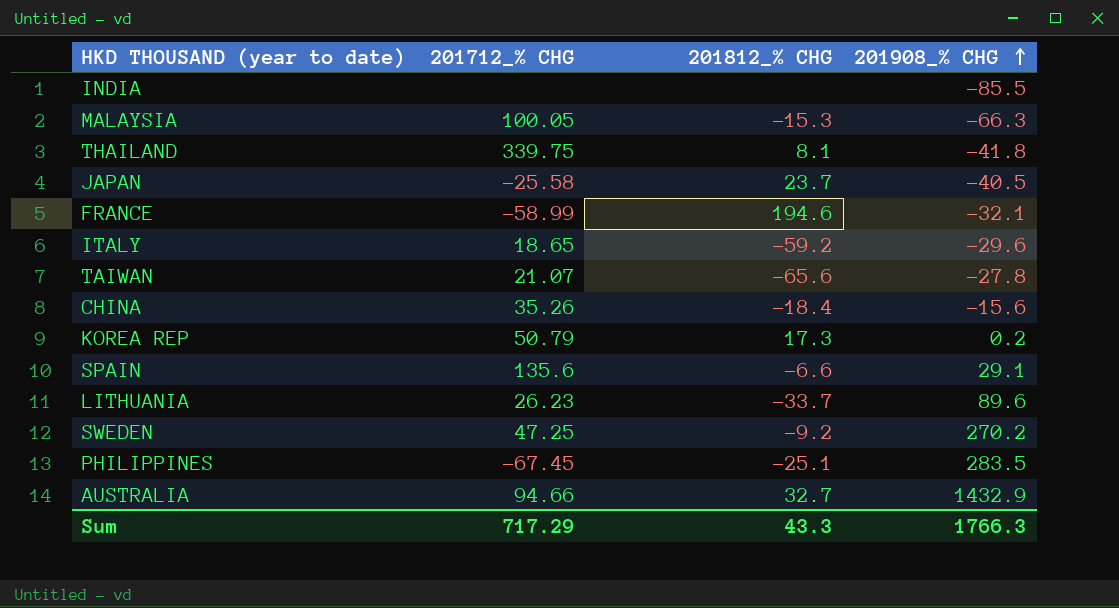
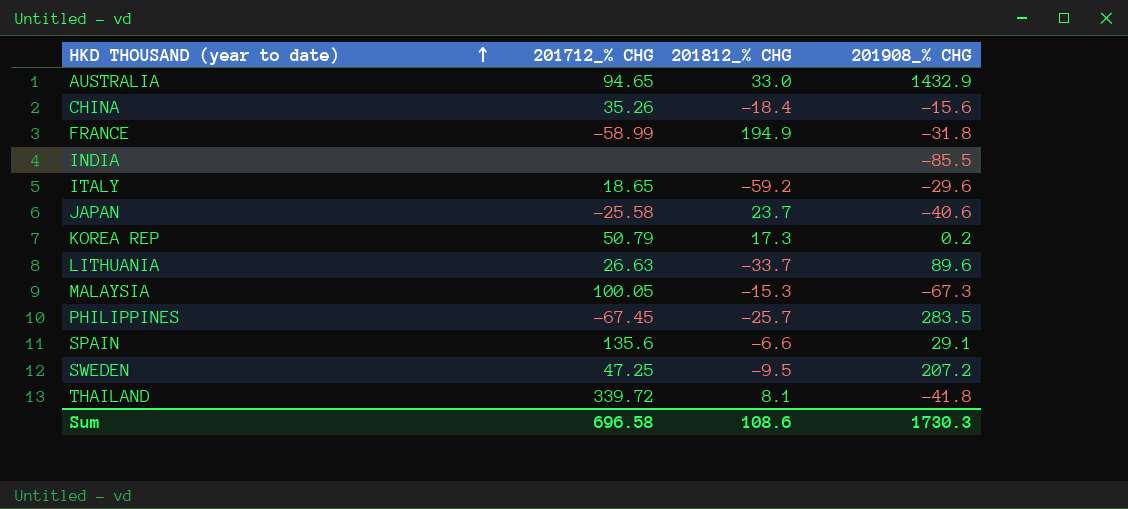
row order: 201908_% CHG ascending -> HKD THOUSAND (year to date) ascending
row TAIWAN: 21.07 | -65.6 | -27.8 -> none
AUSTRALIA | 201712_% CHG: 94.66 -> 94.65
AUSTRALIA | 201812_% CHG: 32.7 -> 33.0
FRANCE | 201812_% CHG: 194.6 -> 194.9
FRANCE | 201908_% CHG: -32.1 -> -31.8
JAPAN | 201908_% CHG: -40.5 -> -40.6
LITHUANIA | 201712_% CHG: 26.23 -> 26.63
MALAYSIA | 201908_% CHG: -66.3 -> -67.3
PHILIPPINES | 201812_% CHG: -25.1 -> -25.7
SWEDEN | 201812_% CHG: -9.2 -> -9.5
SWEDEN | 201908_% CHG: 270.2 -> 207.2
THAILAND | 201712_% CHG: 339.75 -> 339.72
Sum | 201712_% CHG: 717.29 -> 696.58
Sum | 201812_% CHG: 43.3 -> 108.6
Sum | 201908_% CHG: 1766.3 -> 1730.3

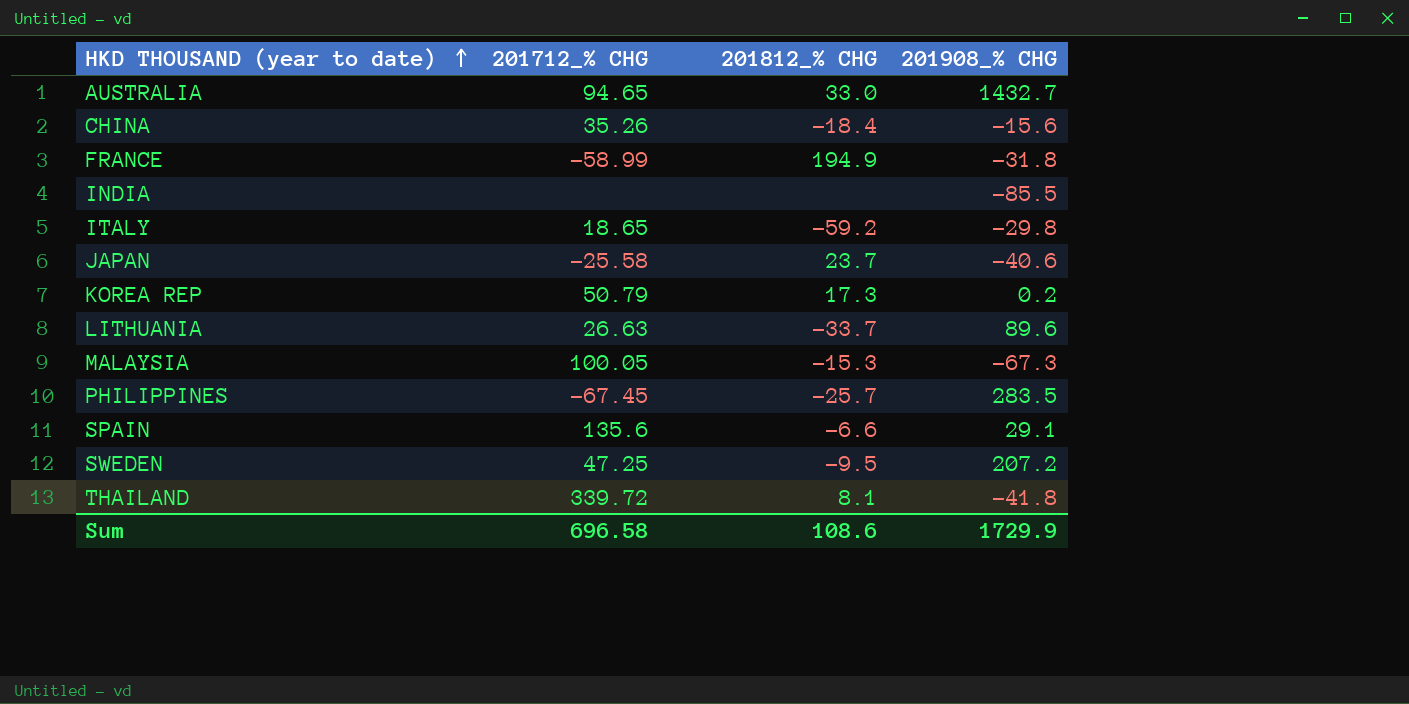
AUSTRALIA | 201908_% CHG: 1432.9 -> 1432.7
ITALY | 201908_% CHG: -29.6 -> -29.8
Sum | 201908_% CHG: 1730.3 -> 1729.9

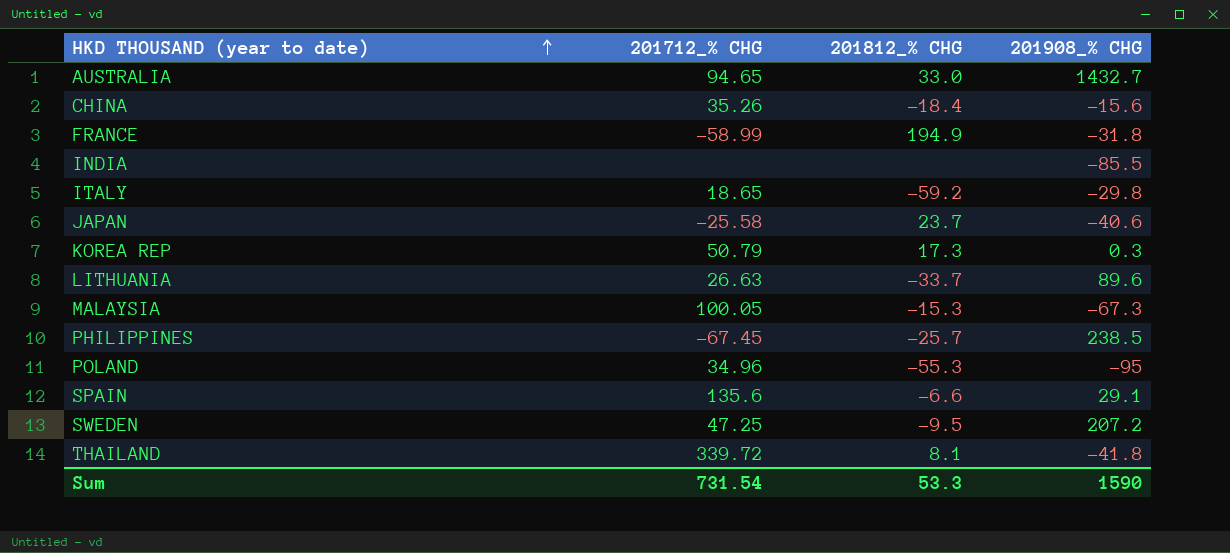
KOREA REP | 201908_% CHG: 0.2 -> 0.3
PHILIPPINES | 201908_% CHG: 283.5 -> 238.5
row POLAND: none -> 34.96 | -55.3 | -95
Sum | 201712_% CHG: 696.58 -> 731.54
Sum | 201812_% CHG: 108.6 -> 53.3
Sum | 201908_% CHG: 1729.9 -> 1590

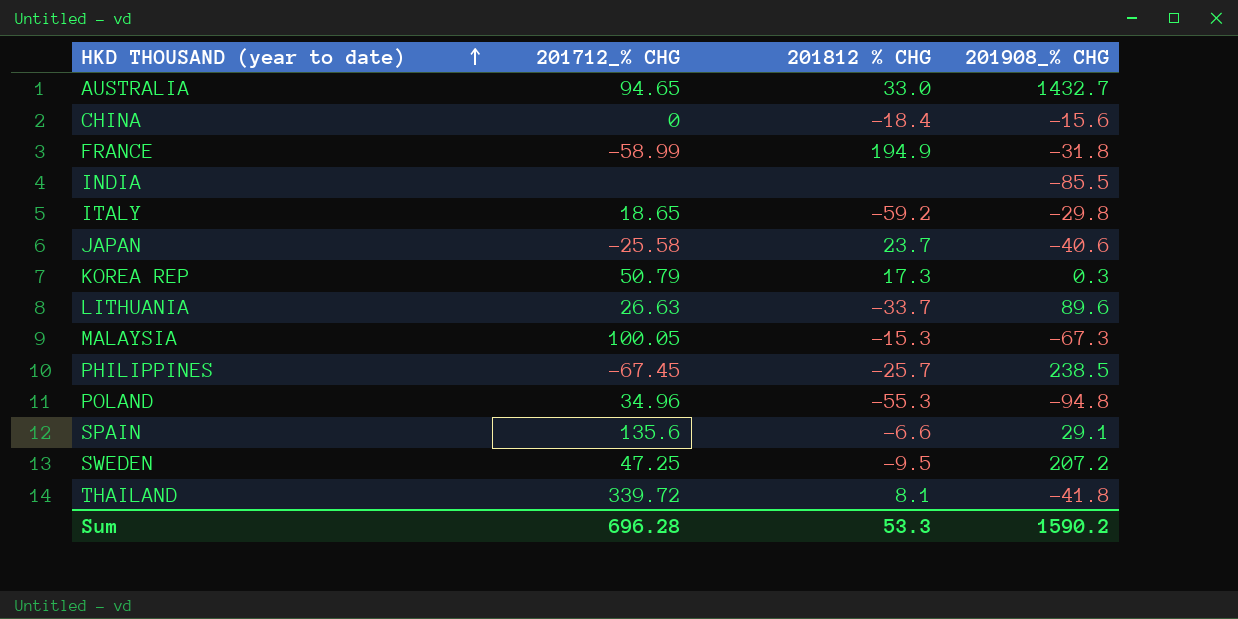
column name: 201812_% CHG -> 201812 % CHG
CHINA | 201712_% CHG: 35.26 -> 0
POLAND | 201908_% CHG: -95 -> -94.8
Sum | 201712_% CHG: 731.54 -> 696.28
Sum | 201908_% CHG: 1590 -> 1590.2

